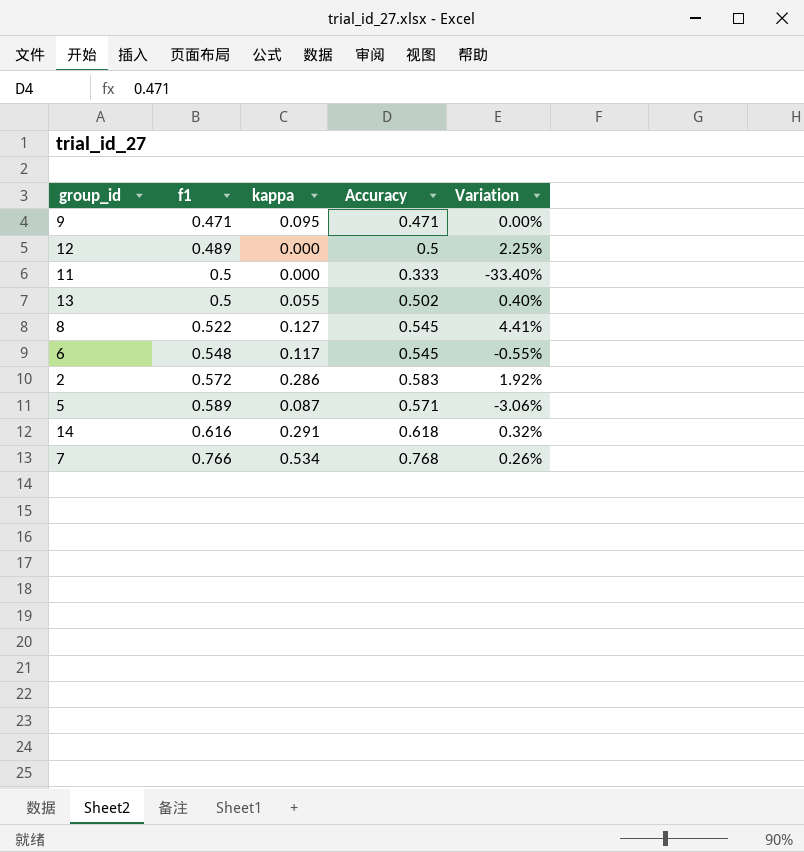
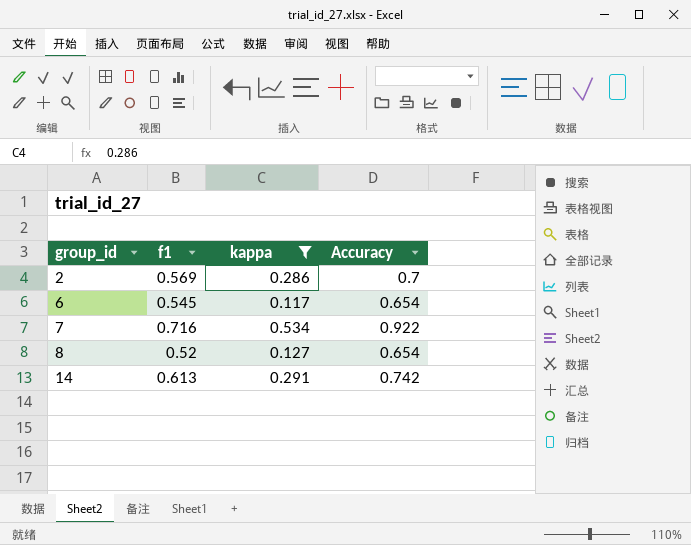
filter: none -> kappa >= 0.117
row order: f1 ascending -> group_id ascending
column Variation | formula: ([Accuracy] - [f1]) / [f1] -> none
2 | f1: 0.572 -> 0.569
2 | Accuracy: 0.583 -> 0.7
6 | f1: 0.548 -> 0.545
6 | Accuracy: 0.545 -> 0.654
7 | f1: 0.766 -> 0.716
7 | Accuracy: 0.768 -> 0.922
8 | f1: 0.522 -> 0.52
8 | Accuracy: 0.545 -> 0.654
14 | f1: 0.616 -> 0.613
14 | Accuracy: 0.618 -> 0.742

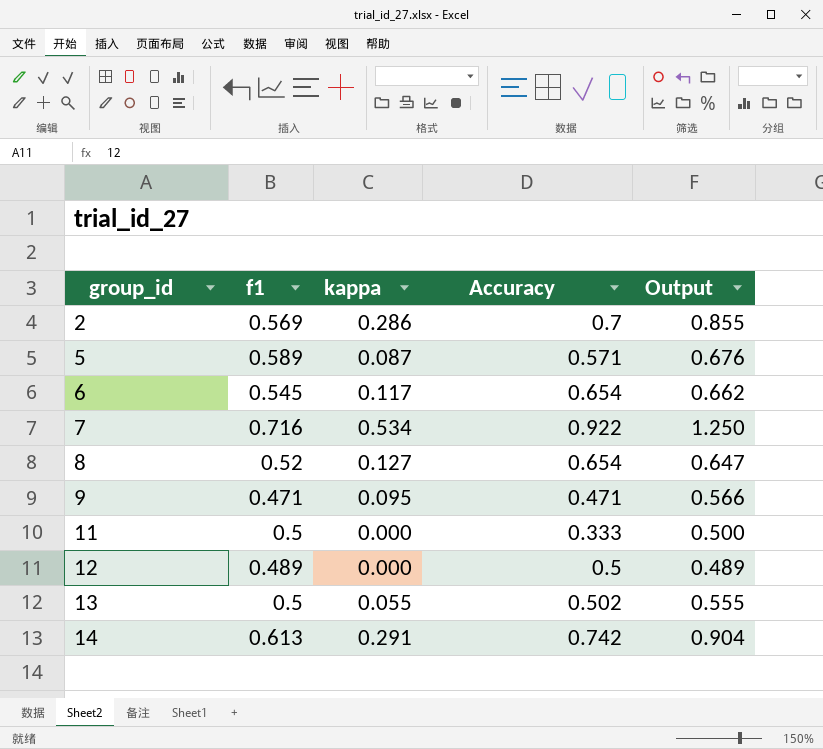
filter: kappa >= 0.117 -> none
column Output | formula: none -> [f1] + [kappa]

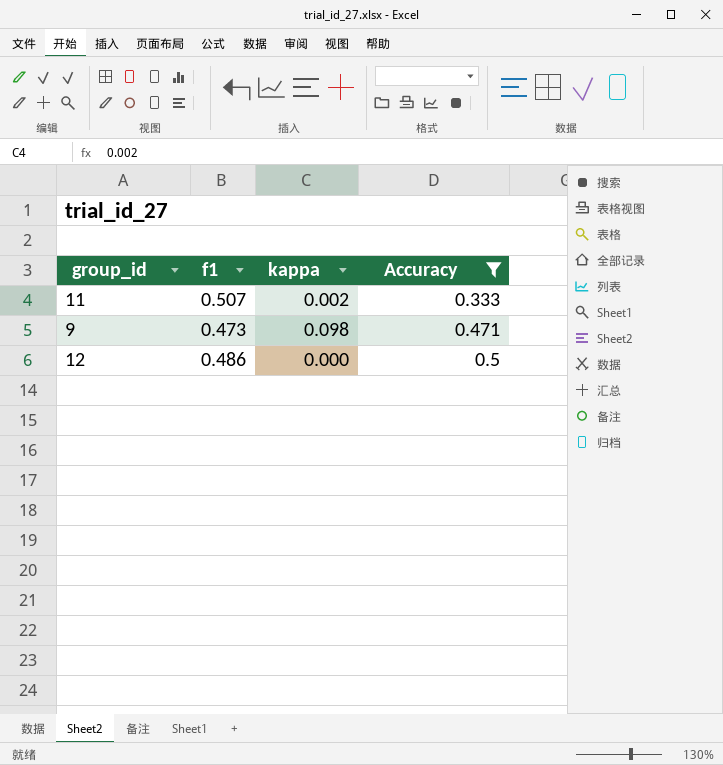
filter: none -> Accuracy <= 0.5
row order: group_id ascending -> Accuracy ascending
column Output | formula: [f1] + [kappa] -> none
11 | f1: 0.5 -> 0.507
11 | kappa: 0.000 -> 0.002
9 | f1: 0.471 -> 0.473
9 | kappa: 0.095 -> 0.098
12 | f1: 0.489 -> 0.486

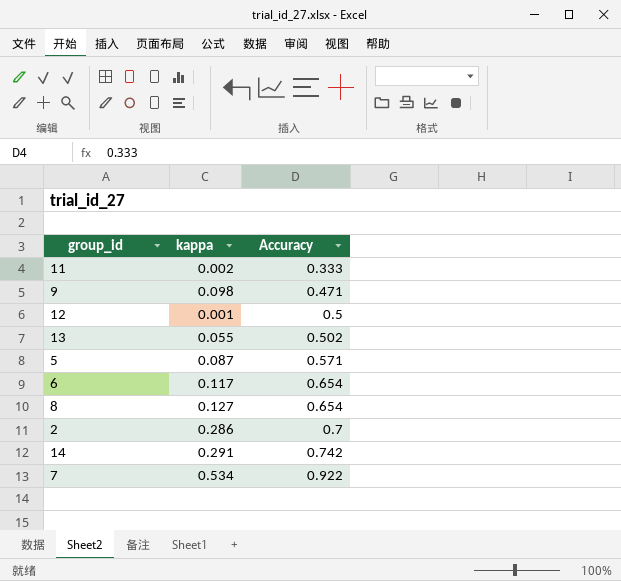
filter: Accuracy <= 0.5 -> none
column f1 | position: 2 -> none
12 | kappa: 0.000 -> 0.001

